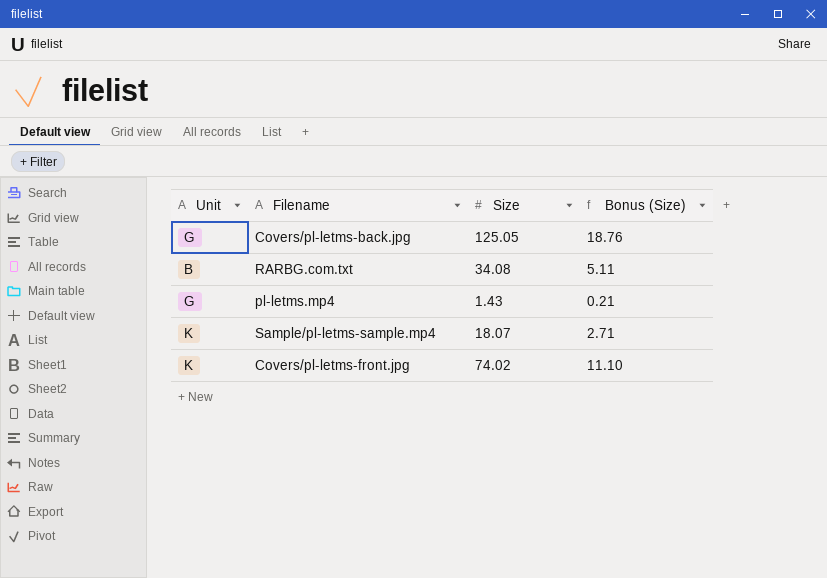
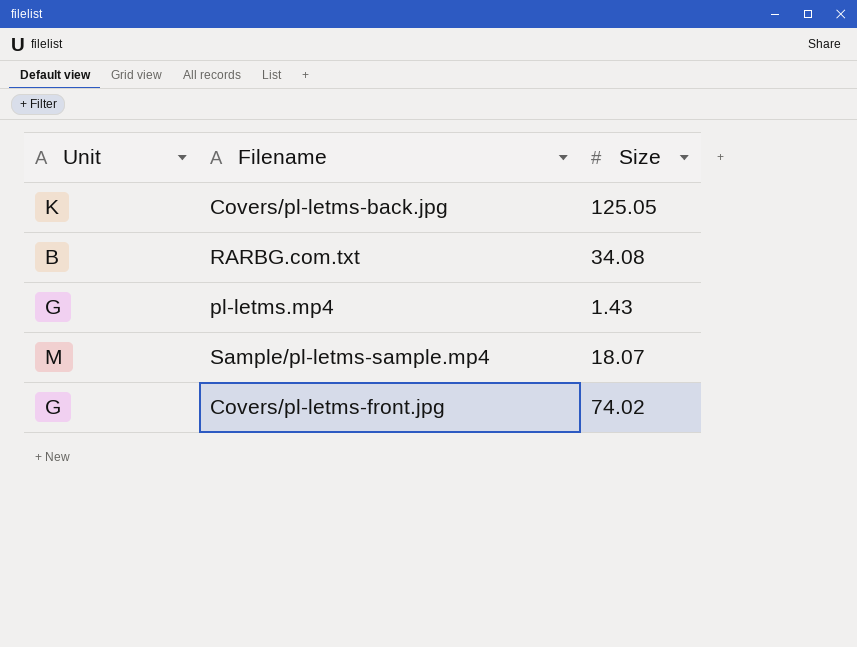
column Bonus (Size) | formula: [Size] * 0.15 -> none
Covers/pl-letms-back.jpg | Unit: G -> K
Sample/pl-letms-sample.mp4 | Unit: K -> M
Covers/pl-letms-front.jpg | Unit: K -> G

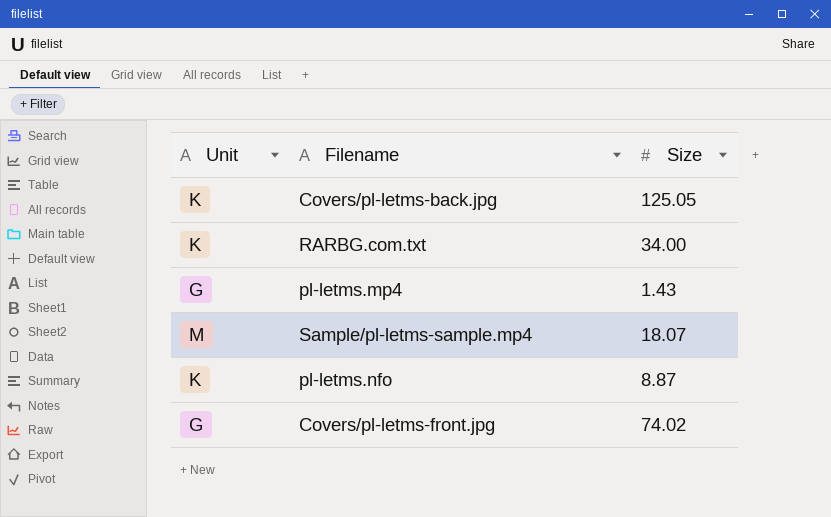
RARBG.com.txt | Unit: B -> K
RARBG.com.txt | Size: 34.08 -> 34.00
row pl-letms.nfo: none -> K | 8.87

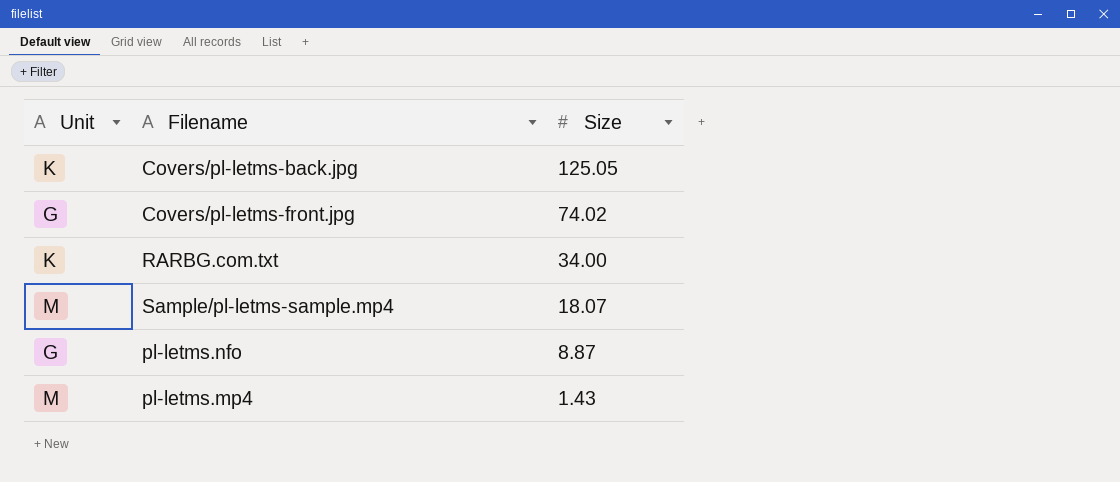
row order: none -> Size descending
pl-letms.nfo | Unit: K -> G
pl-letms.mp4 | Unit: G -> M

